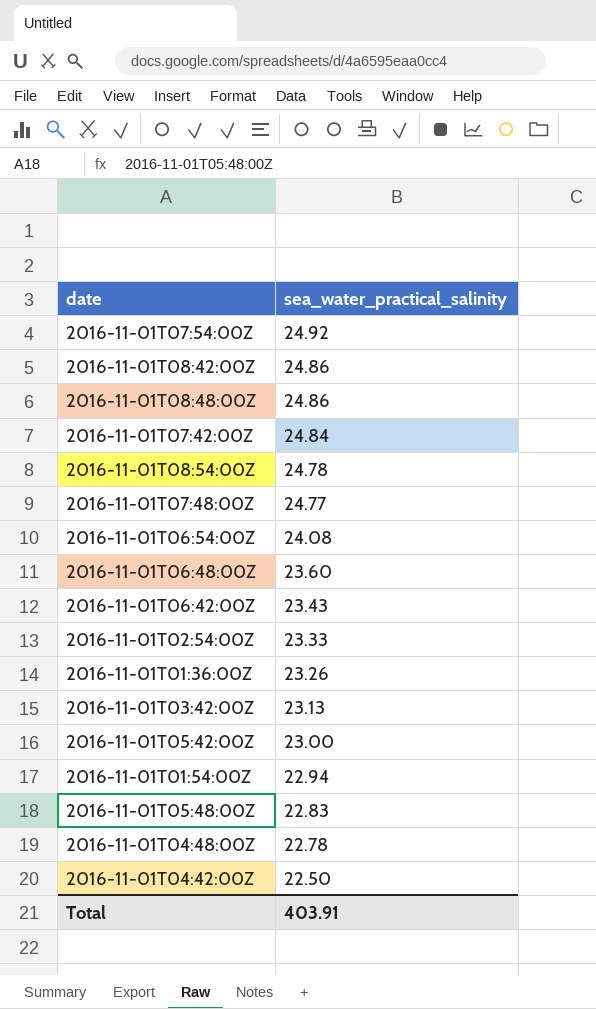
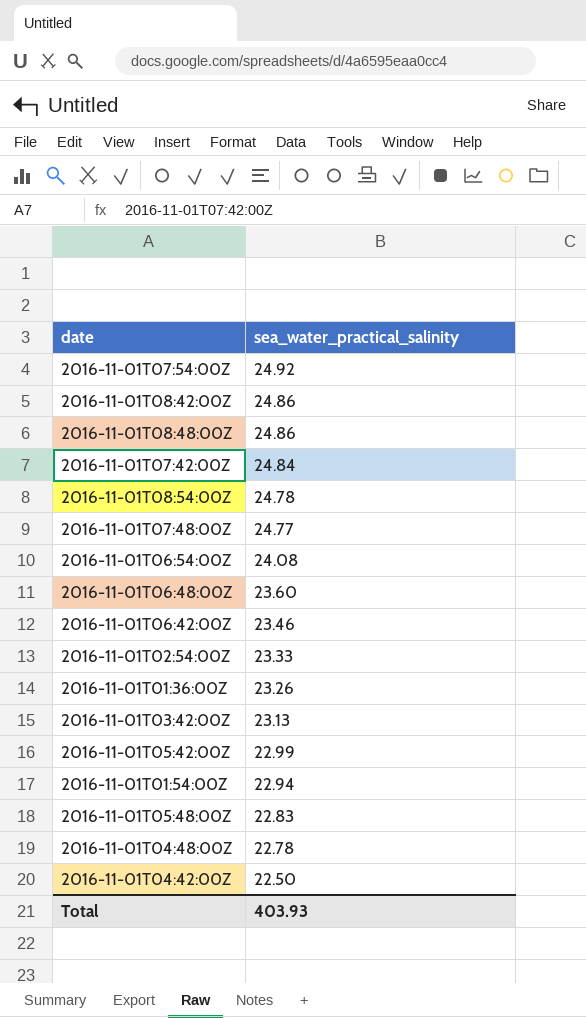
2016-11-01T06:42:00Z | sea_water_practical_salinity: 23.43 -> 23.46
2016-11-01T05:42:00Z | sea_water_practical_salinity: 23.00 -> 22.99
Total | sea_water_practical_salinity: 403.91 -> 403.93

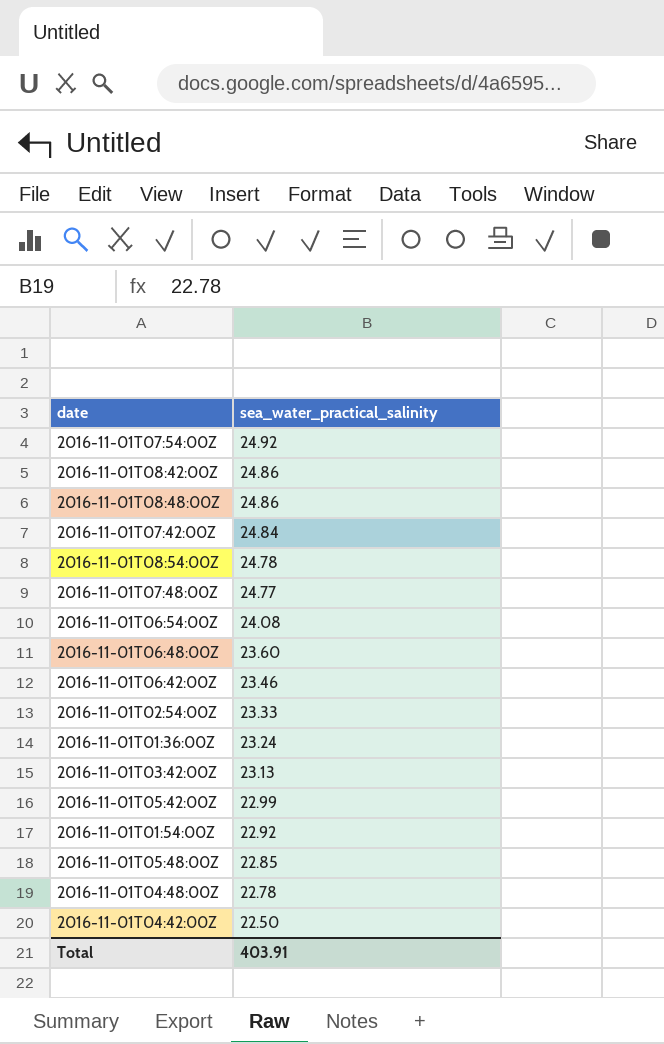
2016-11-01T01:36:00Z | sea_water_practical_salinity: 23.26 -> 23.24
2016-11-01T01:54:00Z | sea_water_practical_salinity: 22.94 -> 22.92
2016-11-01T05:48:00Z | sea_water_practical_salinity: 22.83 -> 22.85
Total | sea_water_practical_salinity: 403.93 -> 403.91

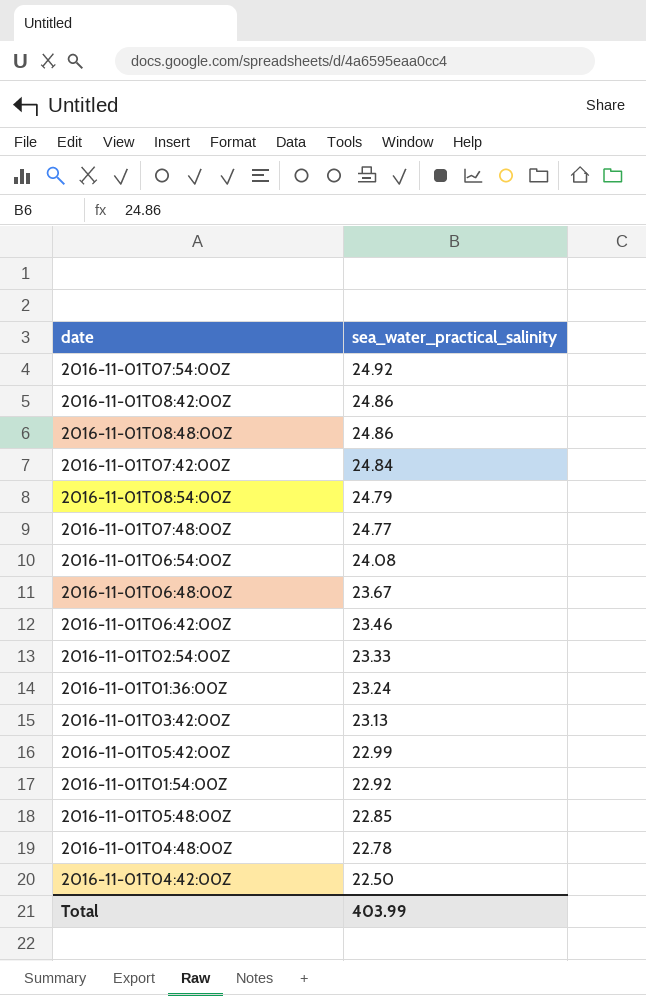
2016-11-01T08:54:00Z | sea_water_practical_salinity: 24.78 -> 24.79
2016-11-01T06:48:00Z | sea_water_practical_salinity: 23.60 -> 23.67
Total | sea_water_practical_salinity: 403.91 -> 403.99

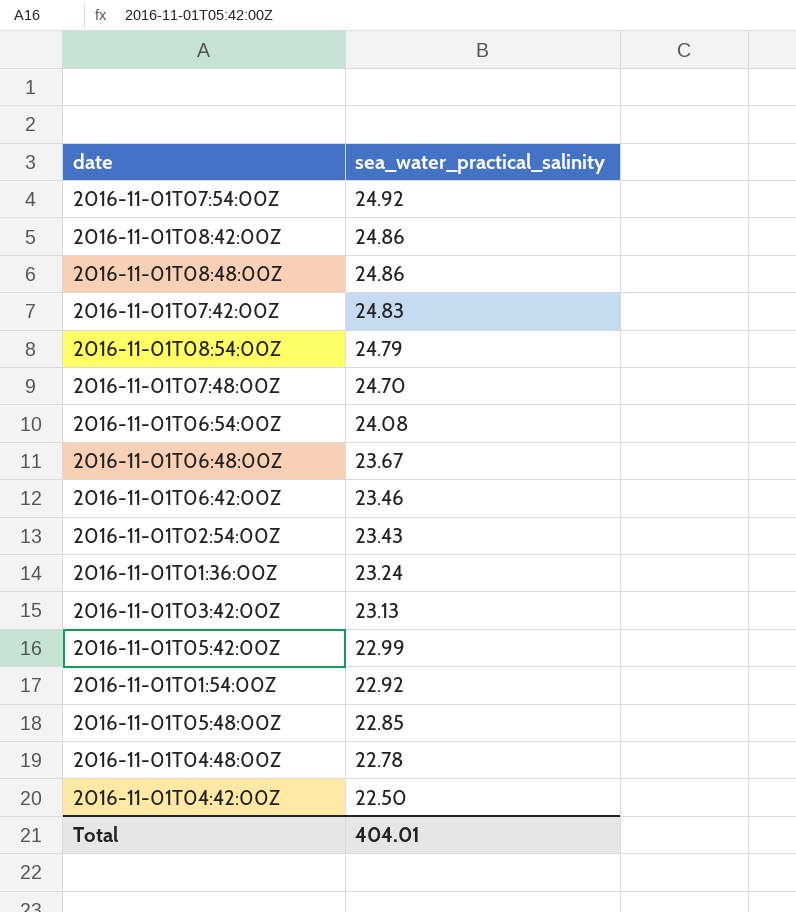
2016-11-01T07:42:00Z | sea_water_practical_salinity: 24.84 -> 24.83
2016-11-01T07:48:00Z | sea_water_practical_salinity: 24.77 -> 24.70
2016-11-01T02:54:00Z | sea_water_practical_salinity: 23.33 -> 23.43
Total | sea_water_practical_salinity: 403.99 -> 404.01

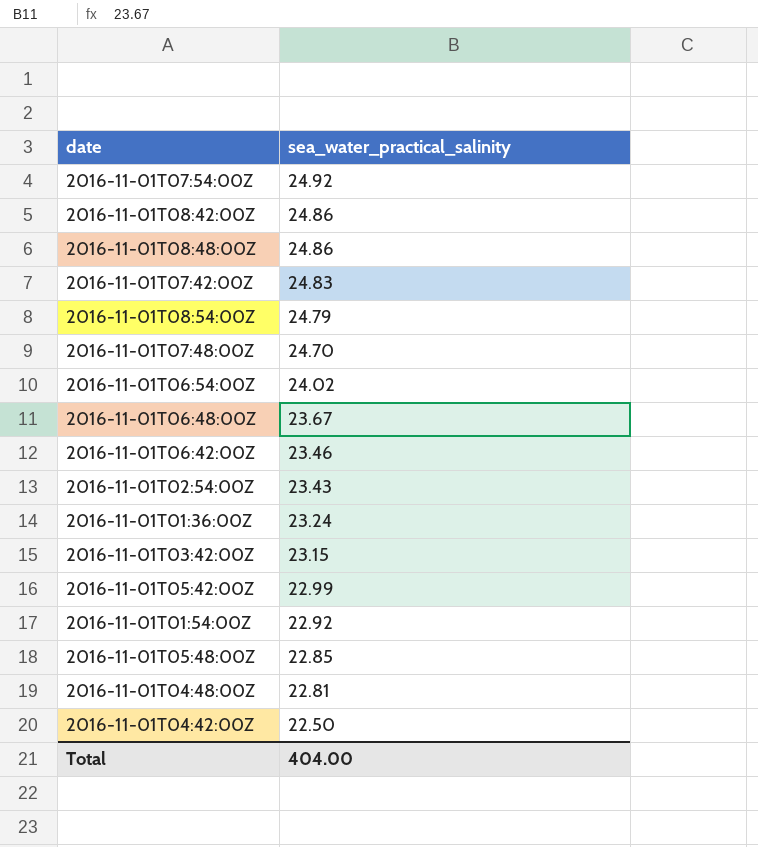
2016-11-01T06:54:00Z | sea_water_practical_salinity: 24.08 -> 24.02
2016-11-01T03:42:00Z | sea_water_practical_salinity: 23.13 -> 23.15
2016-11-01T04:48:00Z | sea_water_practical_salinity: 22.78 -> 22.81
Total | sea_water_practical_salinity: 404.01 -> 404.00

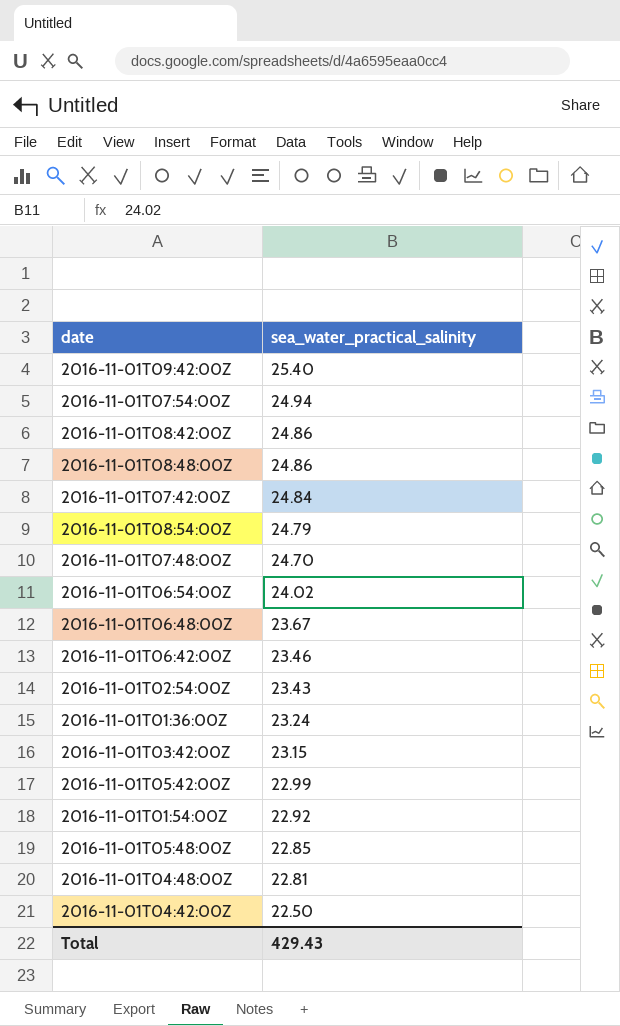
row 2016-11-01T09:42:00Z: none -> 25.40
2016-11-01T07:54:00Z | sea_water_practical_salinity: 24.92 -> 24.94
2016-11-01T07:42:00Z | sea_water_practical_salinity: 24.83 -> 24.84
Total | sea_water_practical_salinity: 404.00 -> 429.43

